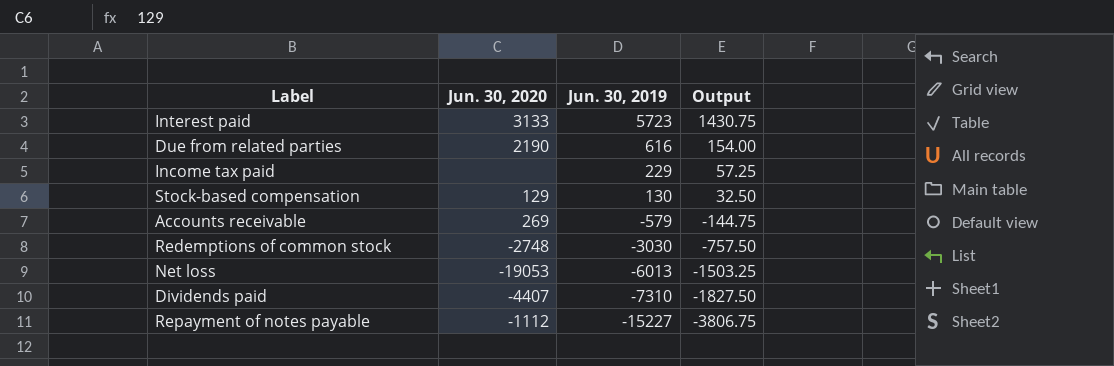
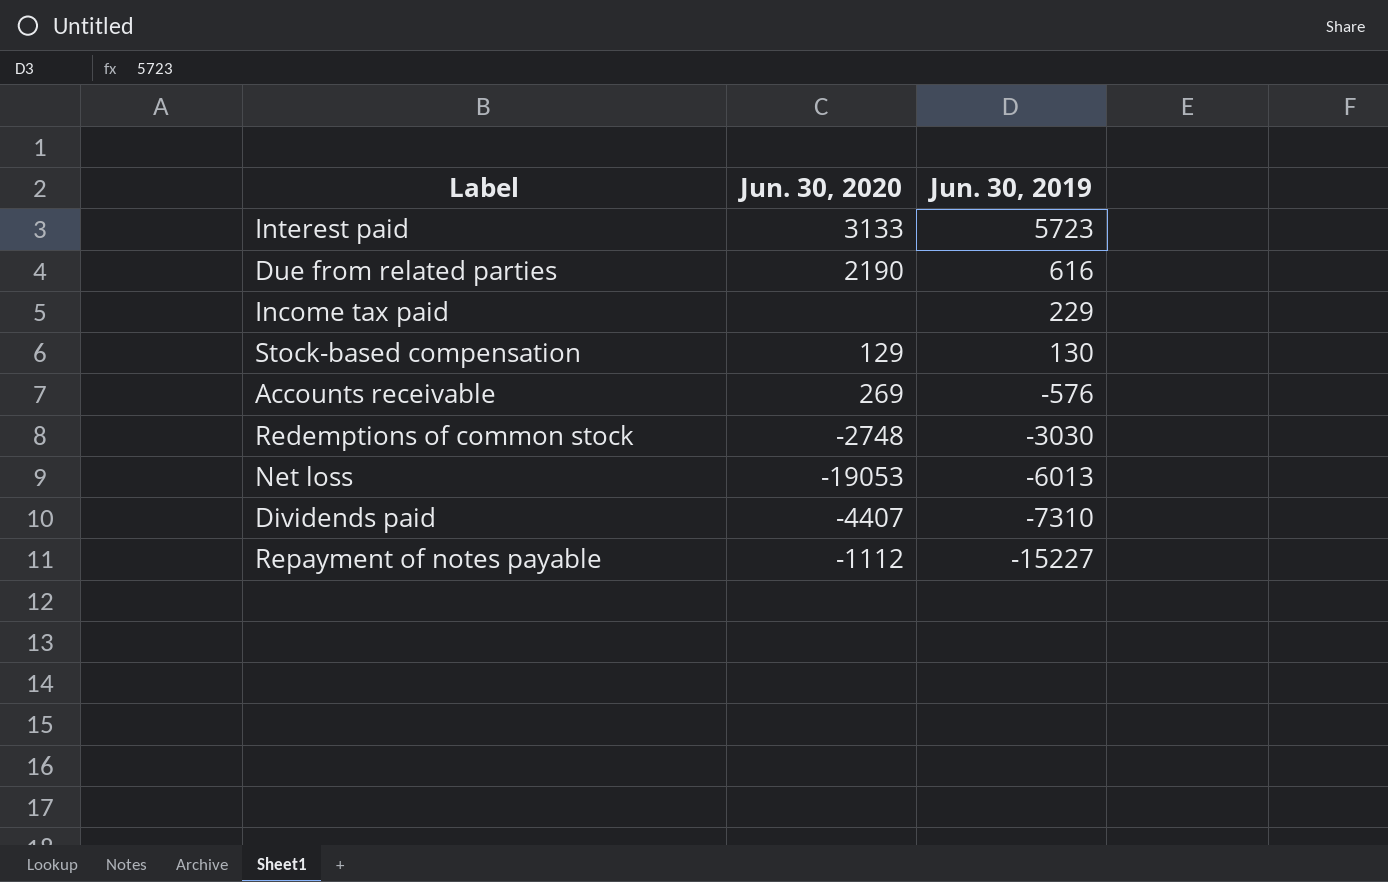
column Output | formula: [Jun. 30, 2019] * 0.25 -> none
Accounts receivable | Jun. 30, 2019: -579 -> -576

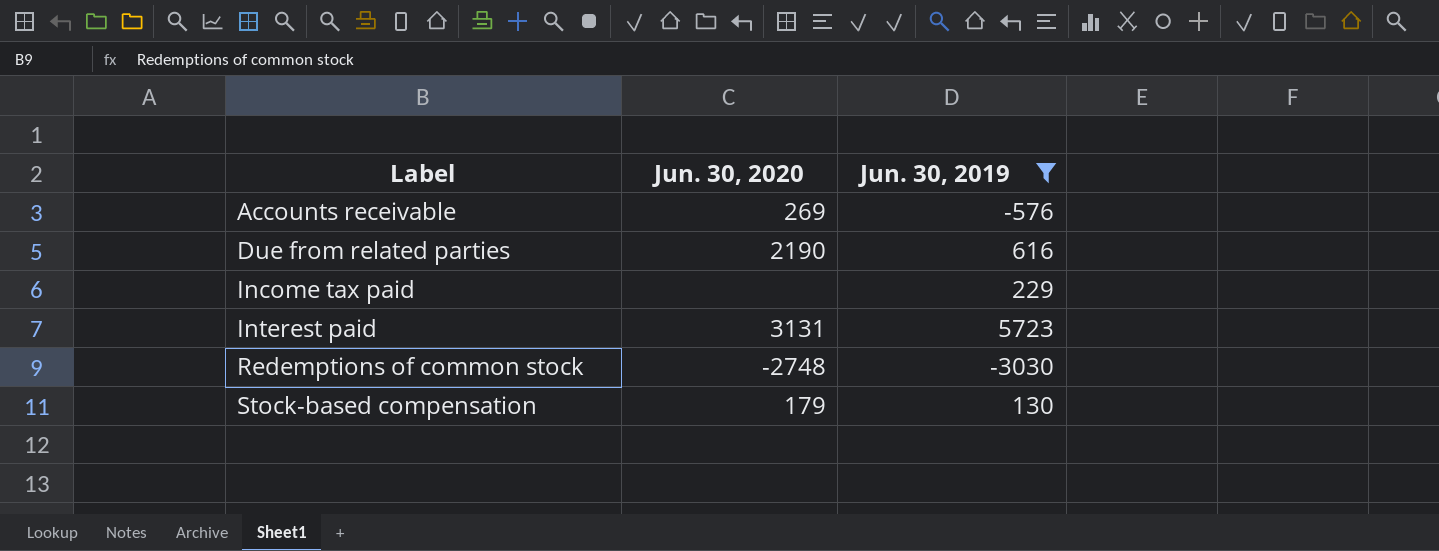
filter: none -> Jun. 30, 2019 >= -3030
row order: Jun. 30, 2019 descending -> Label ascending
Interest paid | Jun. 30, 2020: 3133 -> 3131
Stock-based compensation | Jun. 30, 2020: 129 -> 179

